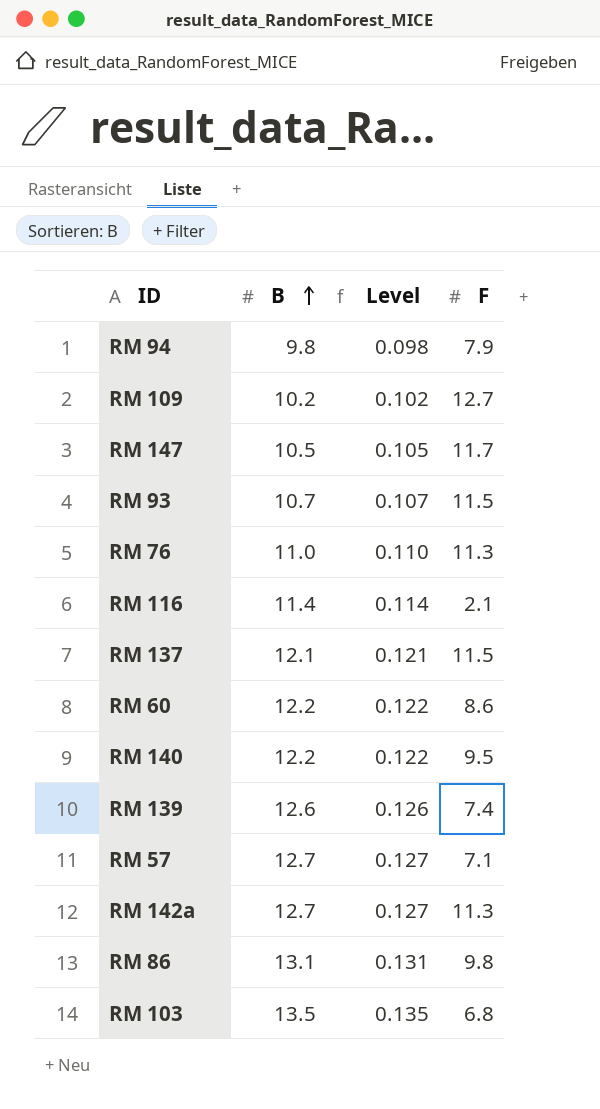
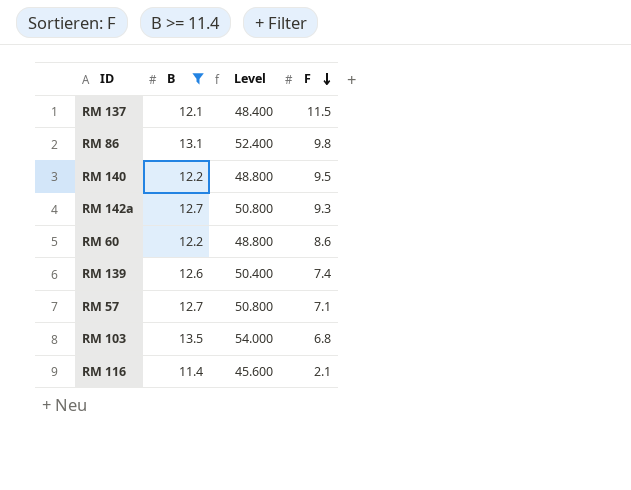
filter: none -> B >= 11.4
row order: B ascending -> F descending
column Level | formula: [B] * 0.01 -> [B] * 4
RM 142a | F: 11.3 -> 9.3

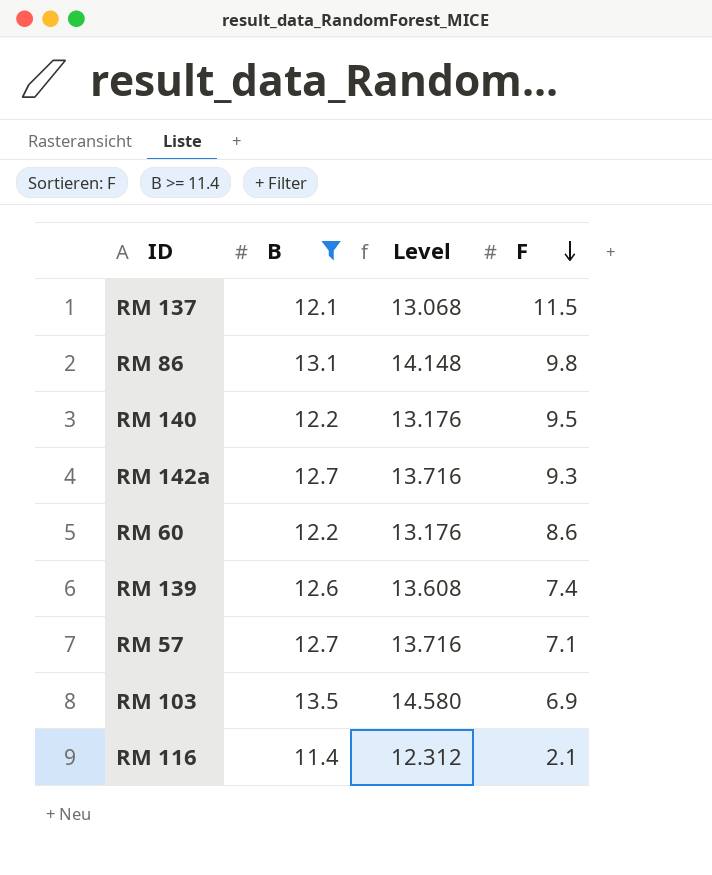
column Level | formula: [B] * 4 -> [B] * 1.08
RM 103 | F: 6.8 -> 6.9

